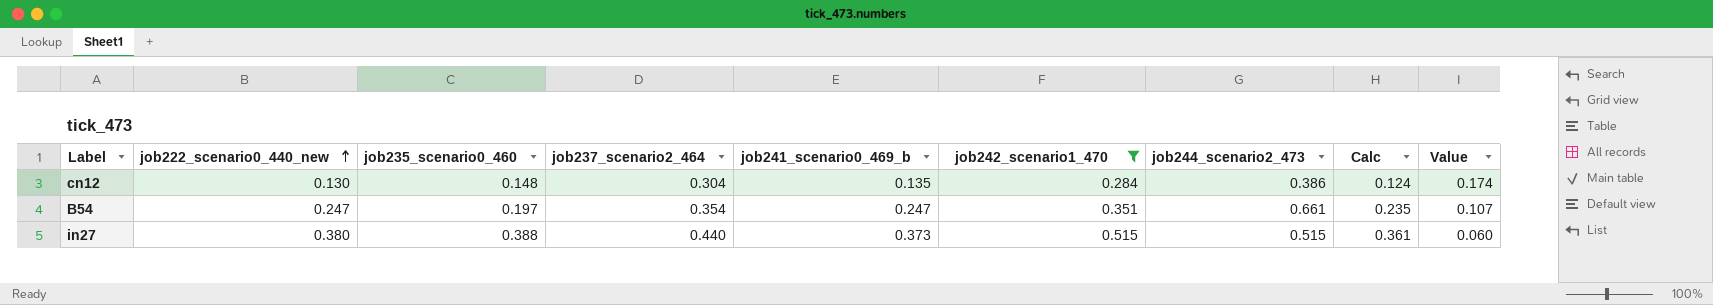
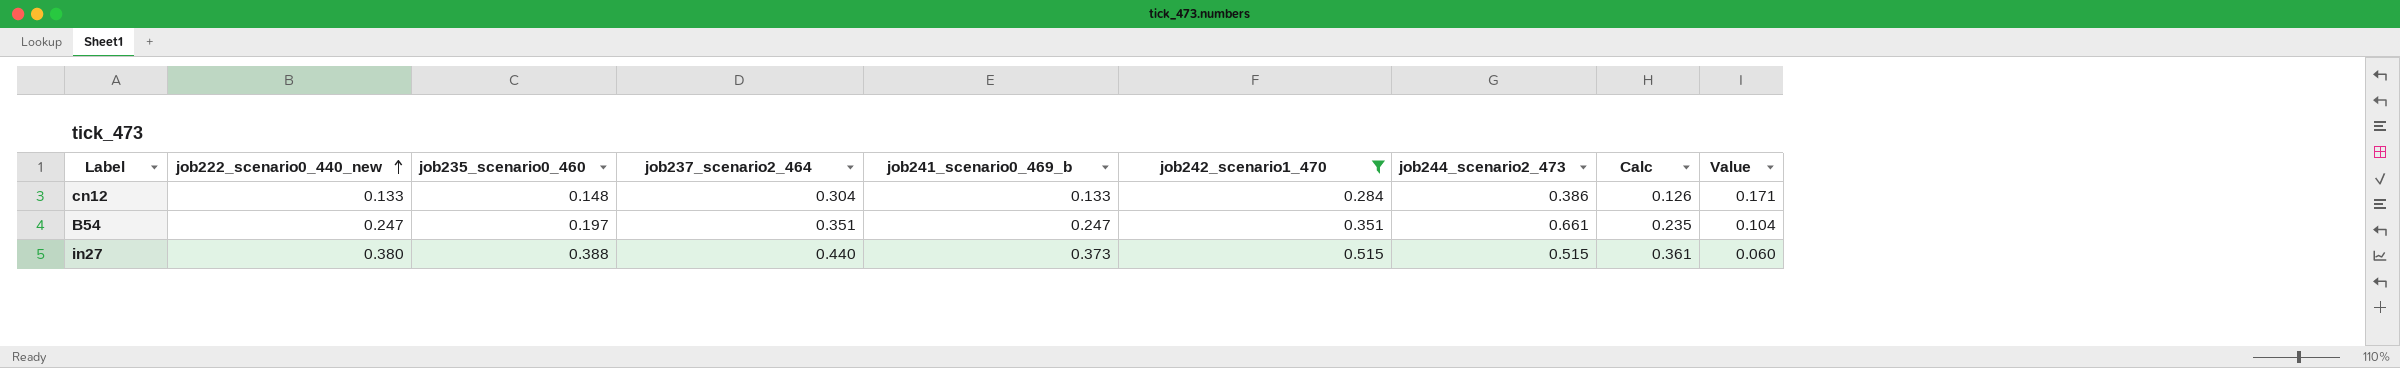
cn12 | job222_scenario0_440_new: 0.130 -> 0.133
cn12 | job241_scenario0_469_b: 0.135 -> 0.133
cn12 | Calc: 0.124 -> 0.126
cn12 | Value: 0.174 -> 0.171
B54 | job237_scenario2_464: 0.354 -> 0.351
B54 | Value: 0.107 -> 0.104

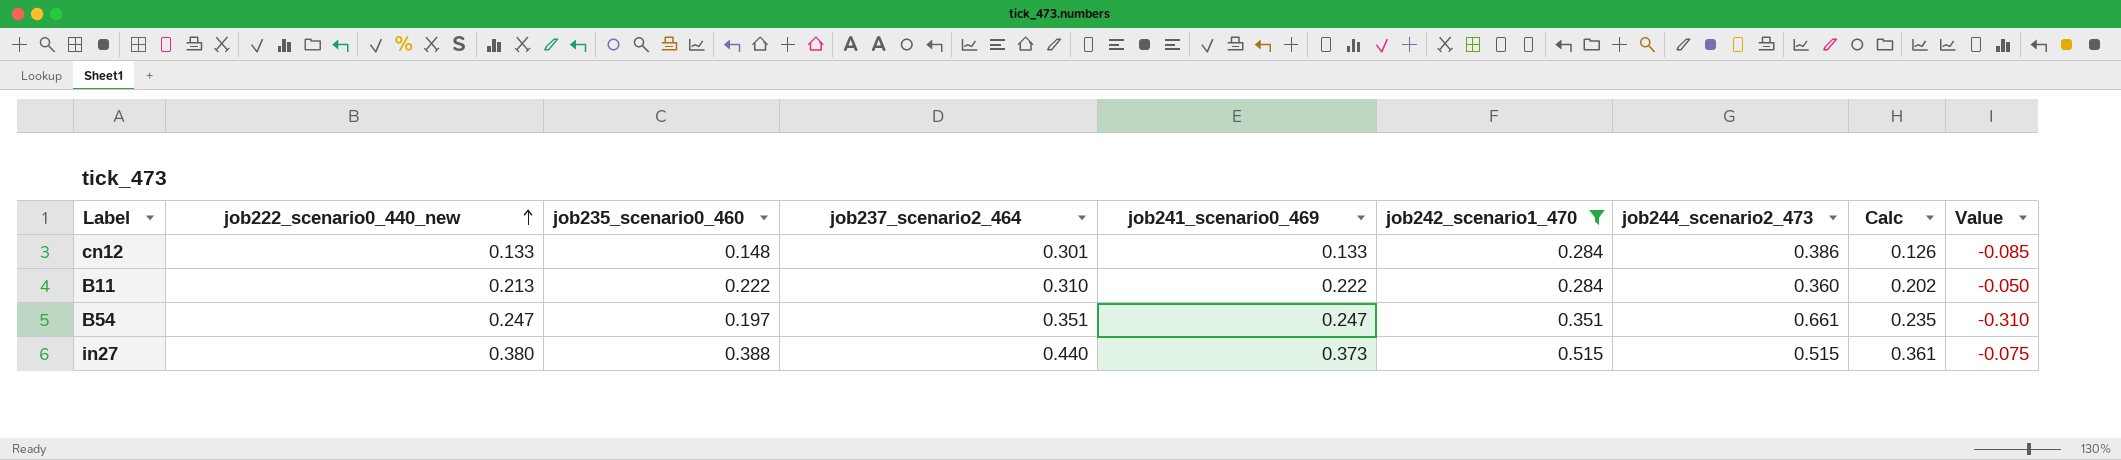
column name: job241_scenario0_469_b -> job241_scenario0_469
column Value | formula: [job237_scenario2_464] - [job222_scenario0_440_new] -> [job237_scenario2_464] - [job244_scenario2_473]
cn12 | job237_scenario2_464: 0.304 -> 0.301
row B11: none -> 0.213 | 0.222 | 0.310 | 0.222 | 0.284 | 0.360 | 0.202 | -0.050

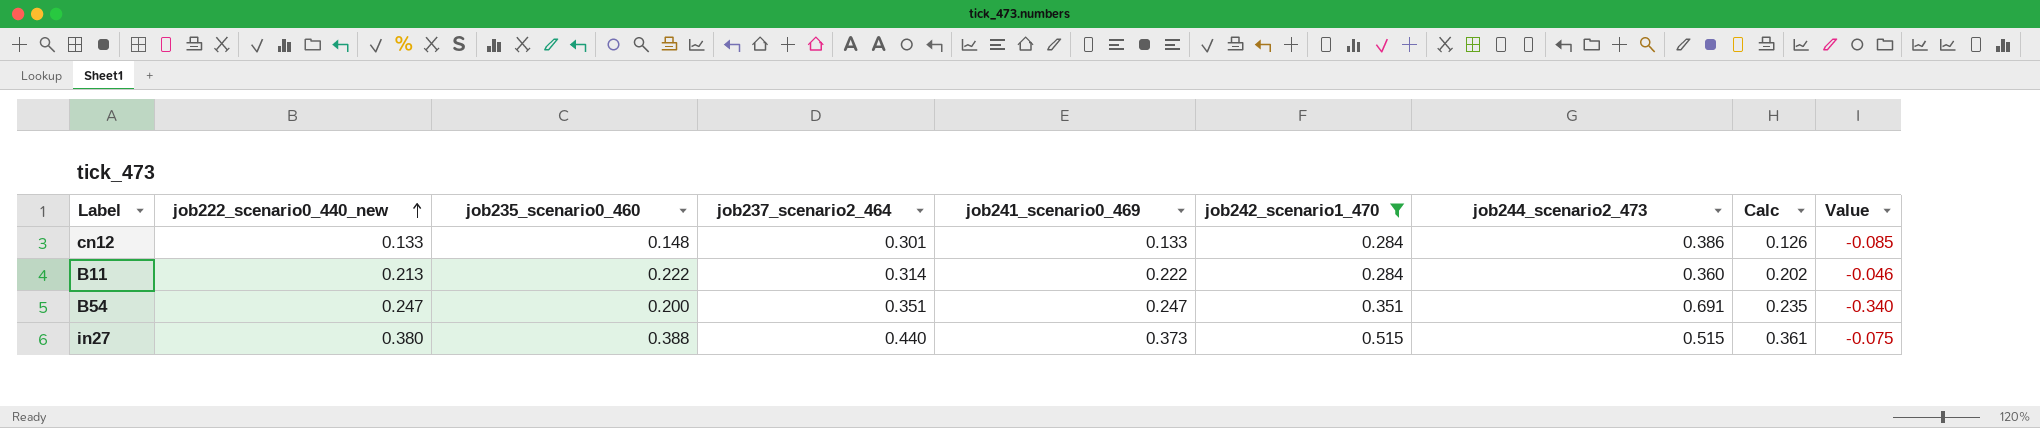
B11 | job237_scenario2_464: 0.310 -> 0.314
B11 | Value: -0.050 -> -0.046
B54 | job235_scenario0_460: 0.197 -> 0.200
B54 | job244_scenario2_473: 0.661 -> 0.691
B54 | Value: -0.310 -> -0.340

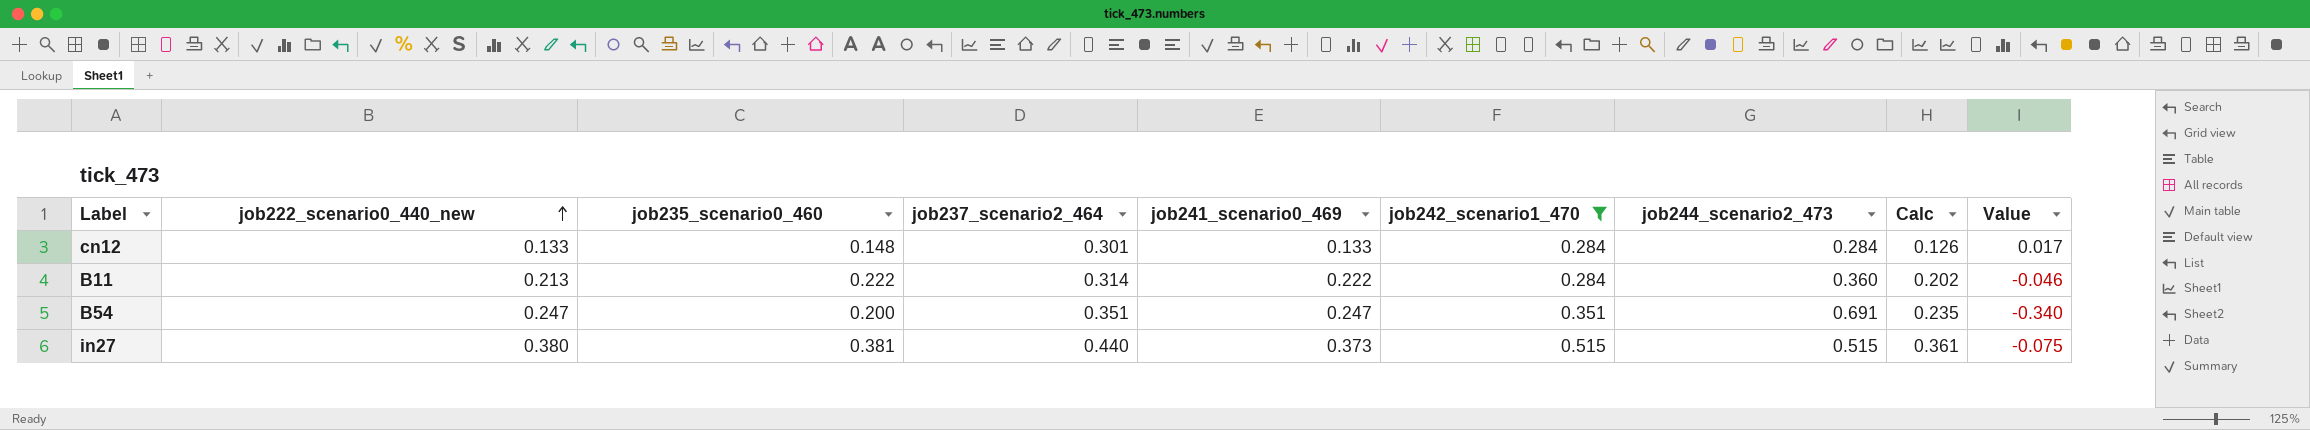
cn12 | job244_scenario2_473: 0.386 -> 0.284
cn12 | Value: -0.085 -> 0.017
in27 | job235_scenario0_460: 0.388 -> 0.381

